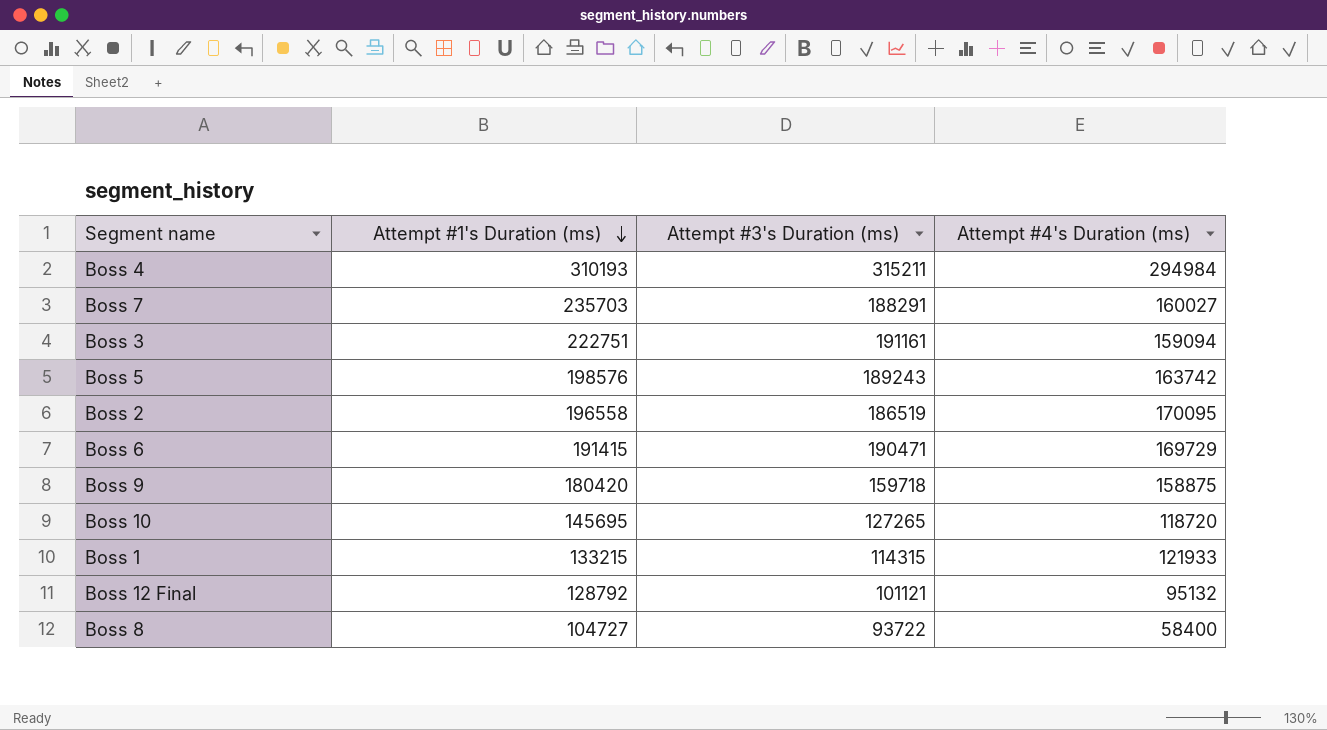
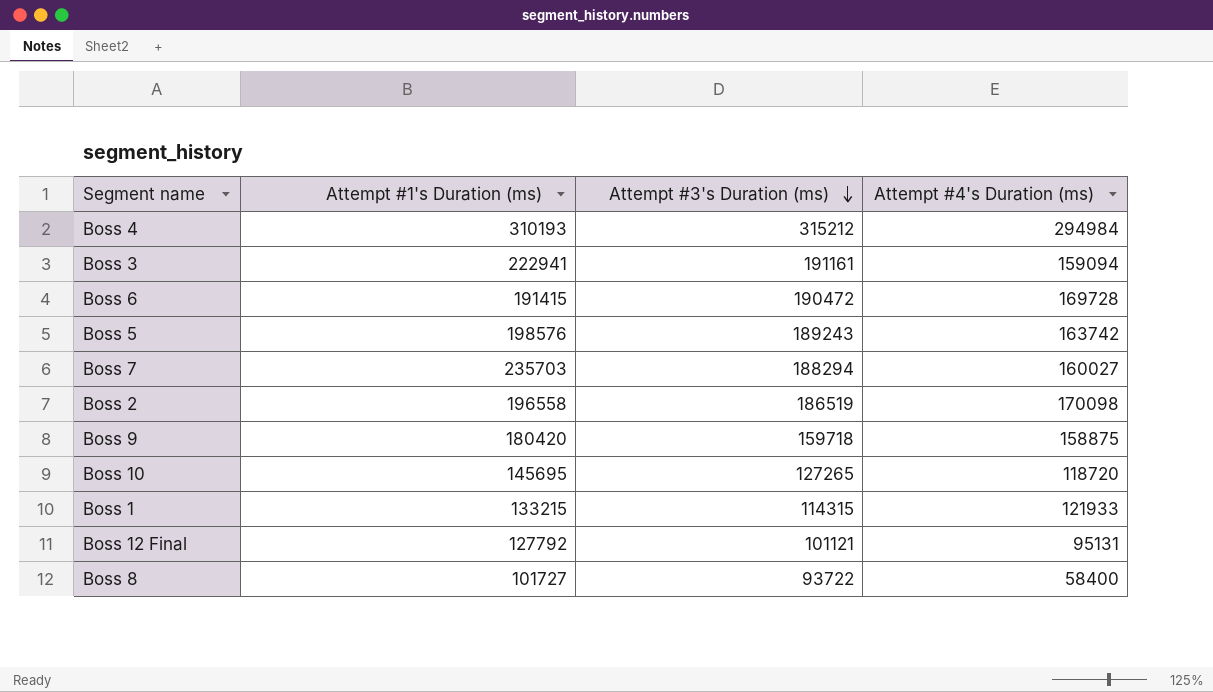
row order: Attempt #1's Duration (ms) descending -> Attempt #3's Duration (ms) descending
Boss 4 | Attempt #3's Duration (ms): 315211 -> 315212
Boss 3 | Attempt #1's Duration (ms): 222751 -> 222941
Boss 6 | Attempt #3's Duration (ms): 190471 -> 190472
Boss 6 | Attempt #4's Duration (ms): 169729 -> 169728
Boss 7 | Attempt #3's Duration (ms): 188291 -> 188294
Boss 2 | Attempt #4's Duration (ms): 170095 -> 170098
Boss 12 Final | Attempt #1's Duration (ms): 128792 -> 127792
Boss 12 Final | Attempt #4's Duration (ms): 95132 -> 95131
Boss 8 | Attempt #1's Duration (ms): 104727 -> 101727

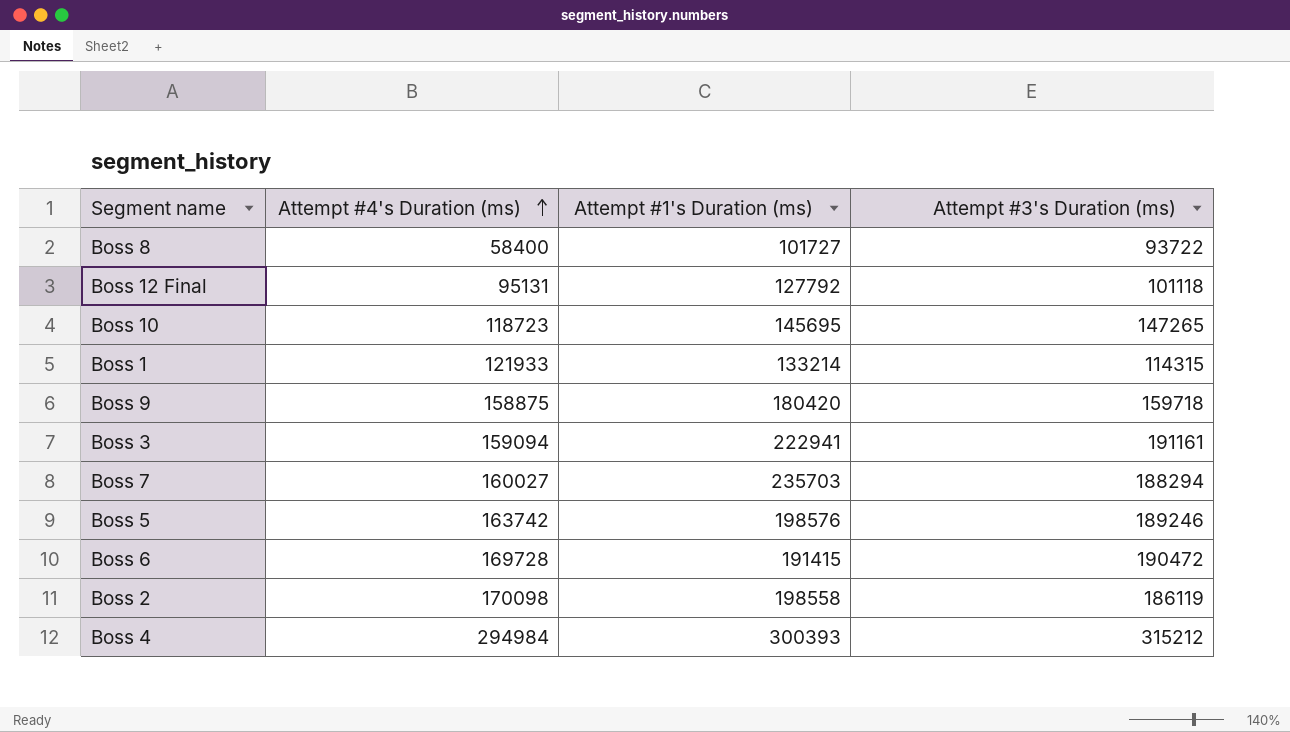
row order: Attempt #3's Duration (ms) descending -> Attempt #4's Duration (ms) ascending
column Attempt #4's Duration (ms) | position: 4 -> 2
Boss 12 Final | Attempt #3's Duration (ms): 101121 -> 101118
Boss 10 | Attempt #4's Duration (ms): 118720 -> 118723
Boss 10 | Attempt #3's Duration (ms): 127265 -> 147265
Boss 1 | Attempt #1's Duration (ms): 133215 -> 133214
Boss 5 | Attempt #3's Duration (ms): 189243 -> 189246
Boss 2 | Attempt #1's Duration (ms): 196558 -> 198558
Boss 2 | Attempt #3's Duration (ms): 186519 -> 186119
Boss 4 | Attempt #1's Duration (ms): 310193 -> 300393

